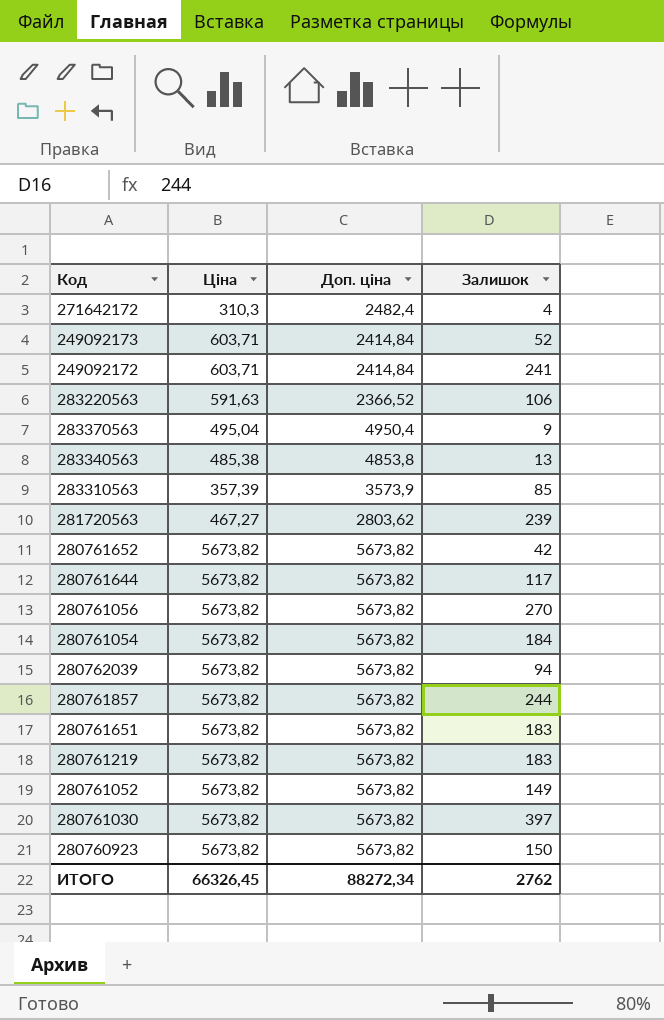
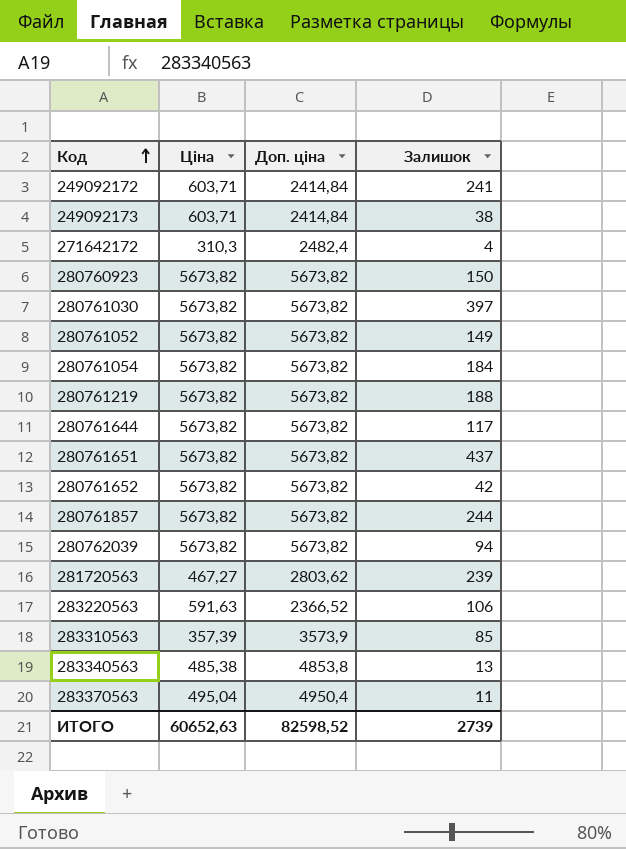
row order: none -> Код ascending
row 280761056: 5673,82 | 5673,82 | 270 -> none
249092173 | Залишок: 52 -> 38
280761219 | Залишок: 183 -> 188
280761651 | Залишок: 183 -> 437
283370563 | Залишок: 9 -> 11
ИТОГО | Ціна: 66326,45 -> 60652,63
ИТОГО | Доп. ціна: 88272,34 -> 82598,52
ИТОГО | Залишок: 2762 -> 2739

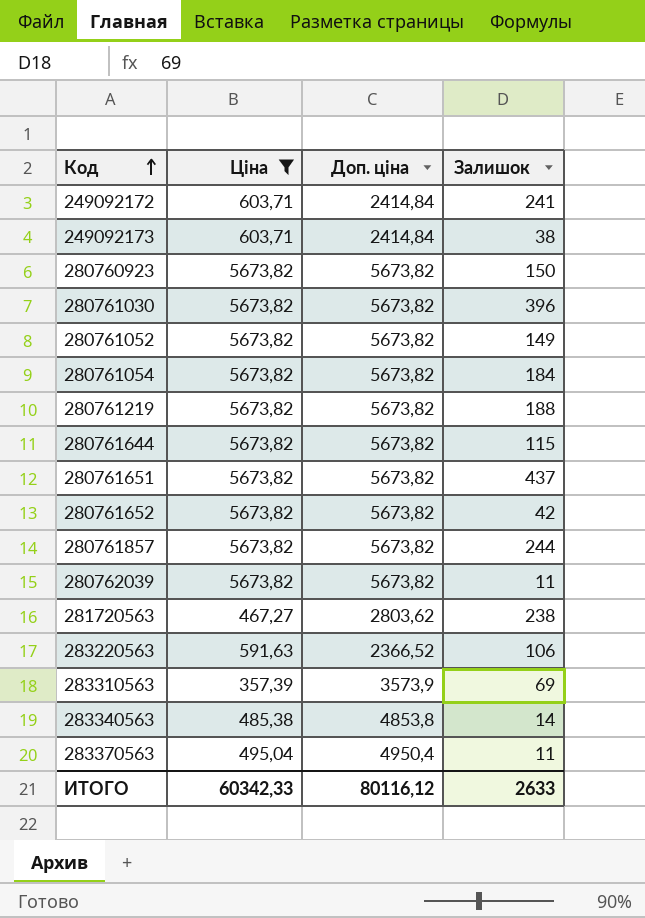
filter: none -> Ціна != 310,3
280761030 | Залишок: 397 -> 396
280761644 | Залишок: 117 -> 115
280762039 | Залишок: 94 -> 11
281720563 | Залишок: 239 -> 238
283310563 | Залишок: 85 -> 69
283340563 | Залишок: 13 -> 14
ИТОГО | Ціна: 60652,63 -> 60342,33
ИТОГО | Доп. ціна: 82598,52 -> 80116,12
ИТОГО | Залишок: 2739 -> 2633

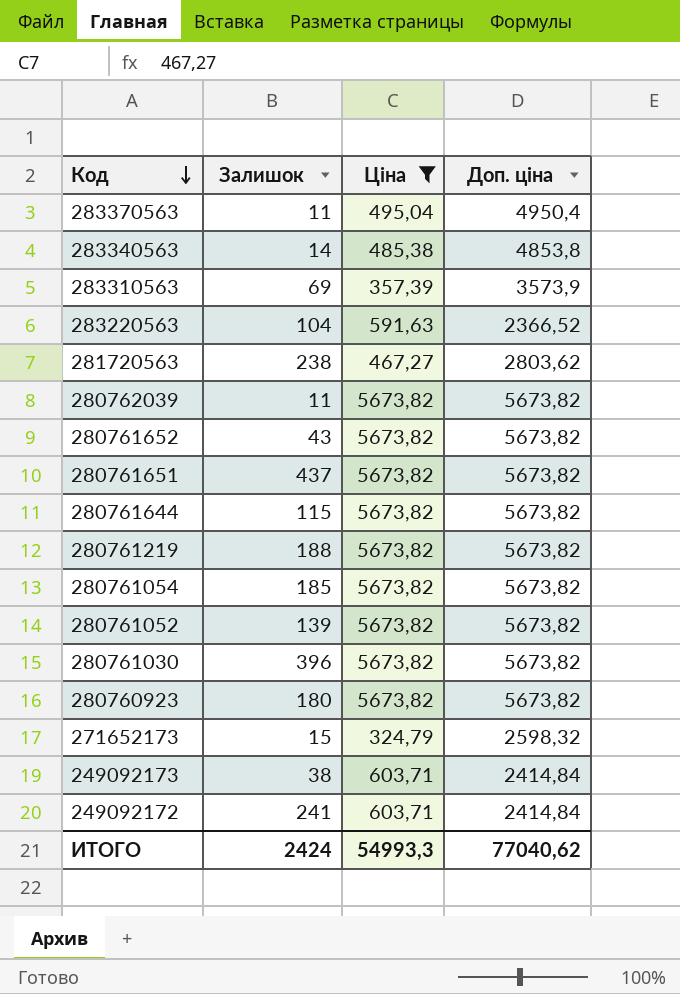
row order: Код ascending -> Код descending
column Залишок | position: 4 -> 2
row 280761857: 5673,82 | 5673,82 | 244 -> none
283220563 | Залишок: 106 -> 104
280761652 | Залишок: 42 -> 43
280761054 | Залишок: 184 -> 185
280761052 | Залишок: 149 -> 139
280760923 | Залишок: 150 -> 180
row 271652173: none -> 15 | 324,79 | 2598,32
ИТОГО | Залишок: 2633 -> 2424
ИТОГО | Ціна: 60342,33 -> 54993,3
ИТОГО | Доп. ціна: 80116,12 -> 77040,62

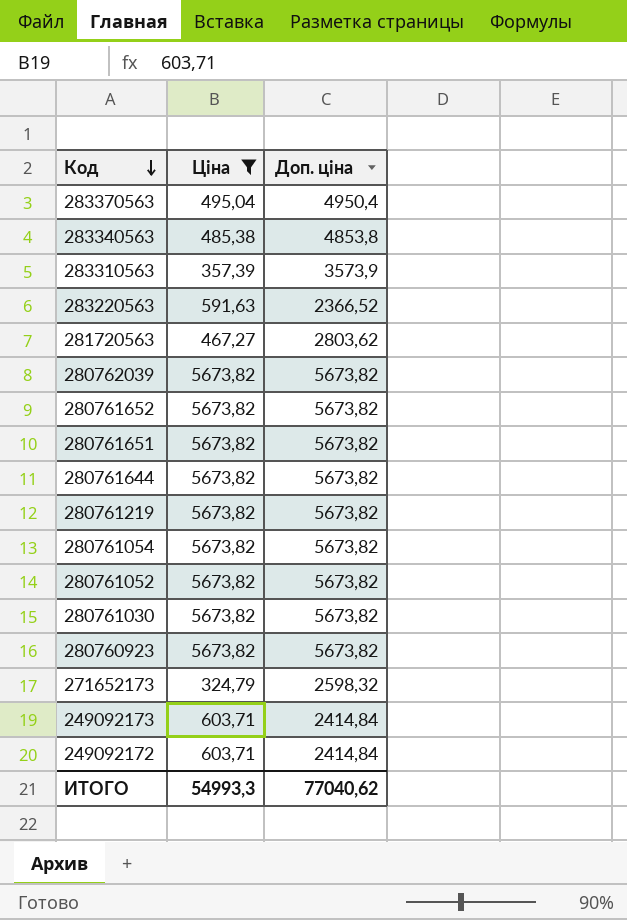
column Залишок | position: 2 -> none

